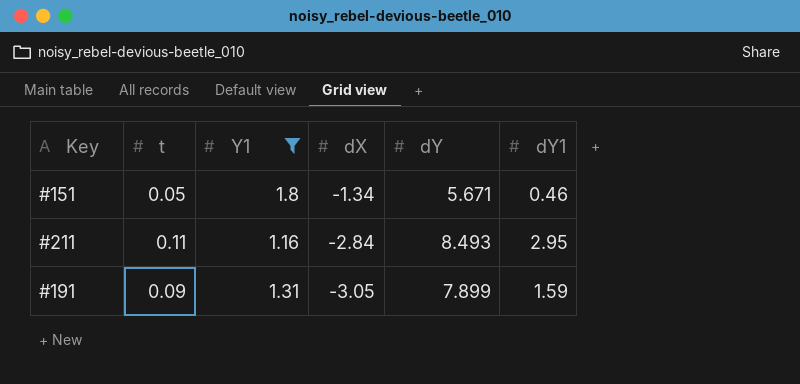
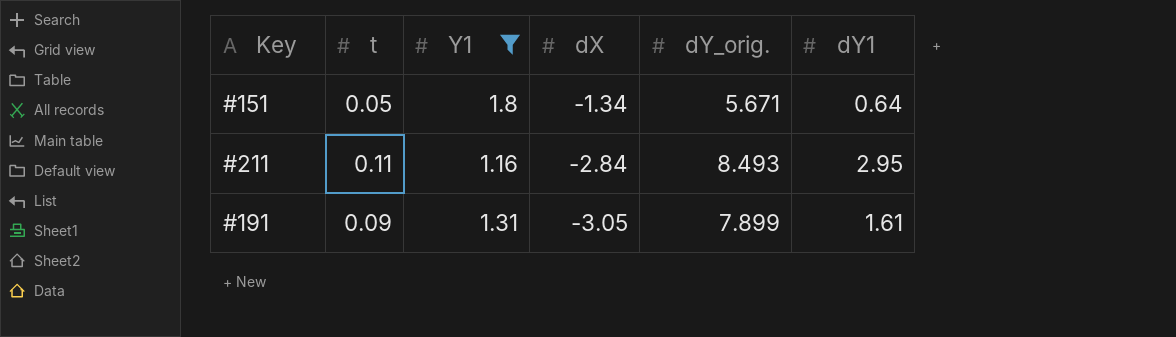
column name: dY -> dY_orig.
#151 | dY1: 0.46 -> 0.64
#191 | dY1: 1.59 -> 1.61

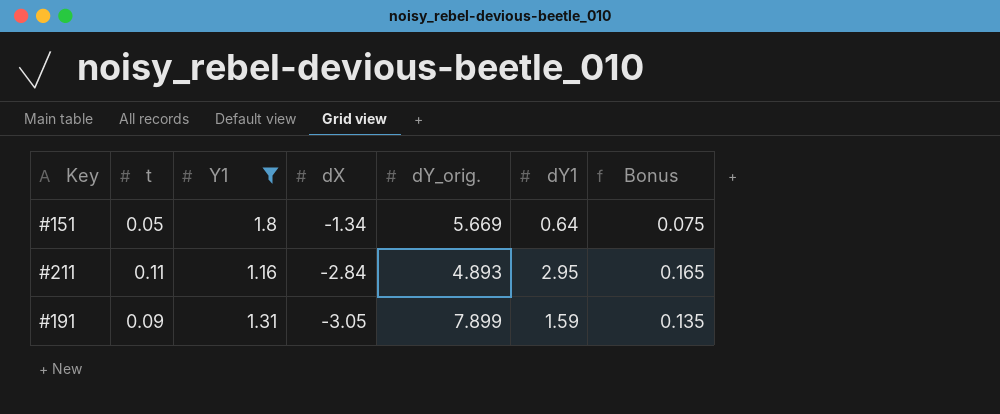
column Bonus | formula: none -> [t] * 1.5
#151 | dY_orig.: 5.671 -> 5.669
#211 | dY_orig.: 8.493 -> 4.893
#191 | dY1: 1.61 -> 1.59

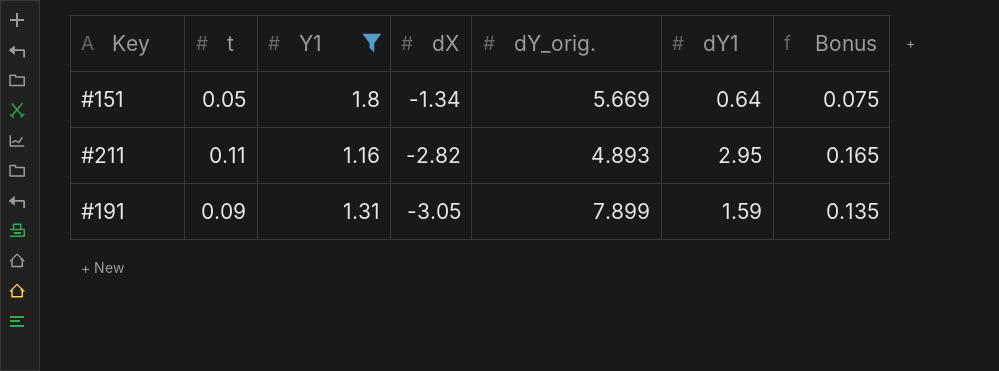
#211 | dX: -2.84 -> -2.82

